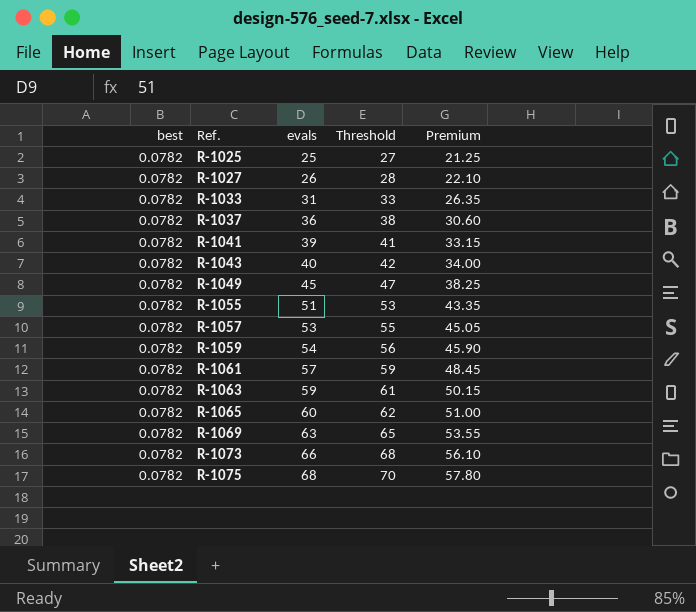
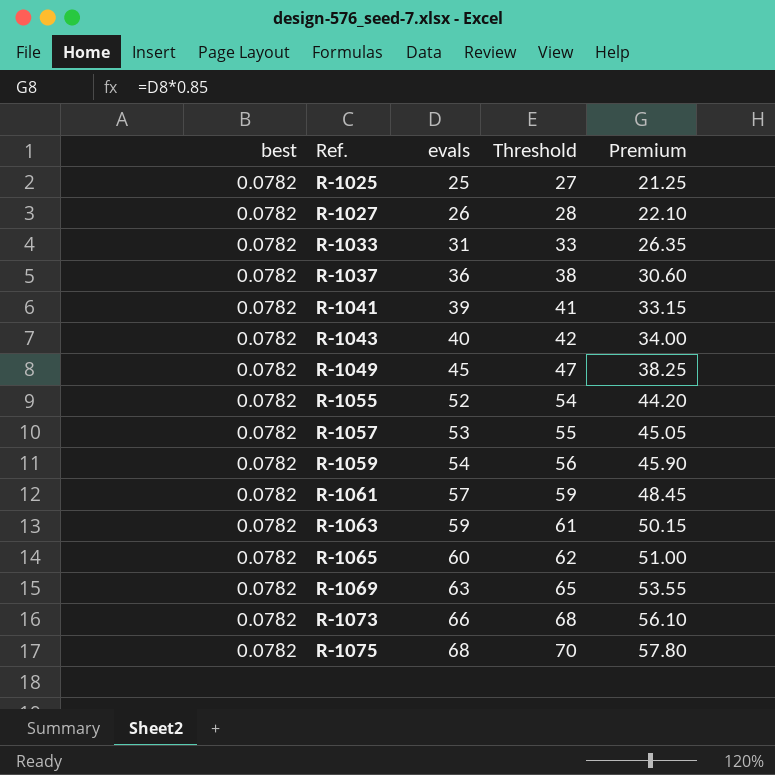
R-1055 | evals: 51 -> 52
R-1055 | Threshold: 53 -> 54
R-1055 | Premium: 43.35 -> 44.20

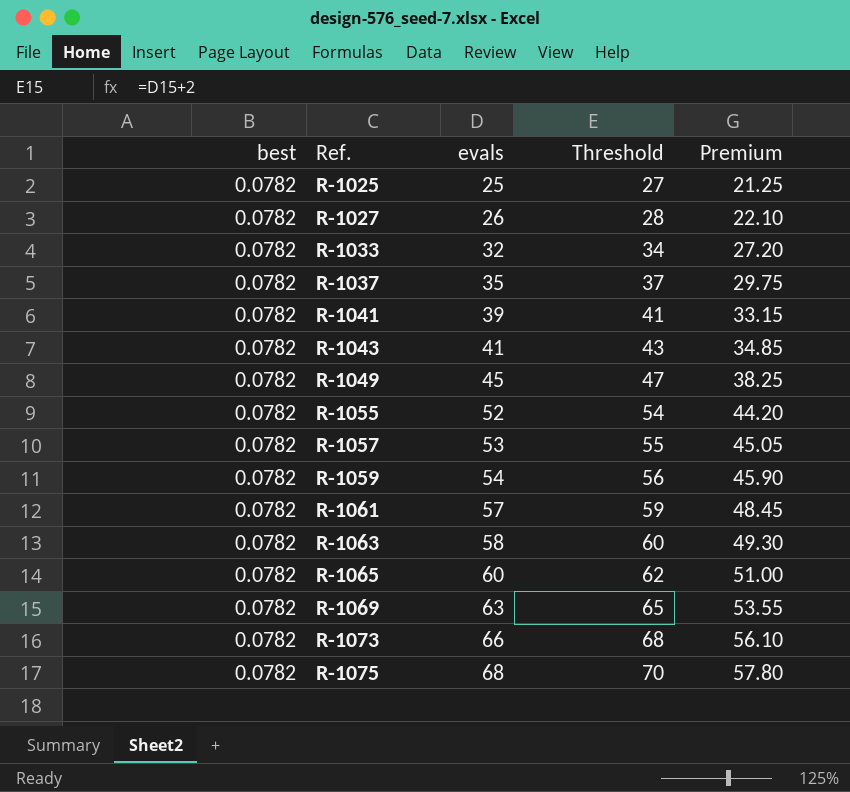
R-1033 | evals: 31 -> 32
R-1033 | Threshold: 33 -> 34
R-1033 | Premium: 26.35 -> 27.20
R-1037 | evals: 36 -> 35
R-1037 | Threshold: 38 -> 37
R-1037 | Premium: 30.60 -> 29.75
R-1043 | evals: 40 -> 41
R-1043 | Threshold: 42 -> 43
R-1043 | Premium: 34.00 -> 34.85
R-1063 | evals: 59 -> 58
R-1063 | Threshold: 61 -> 60
R-1063 | Premium: 50.15 -> 49.30

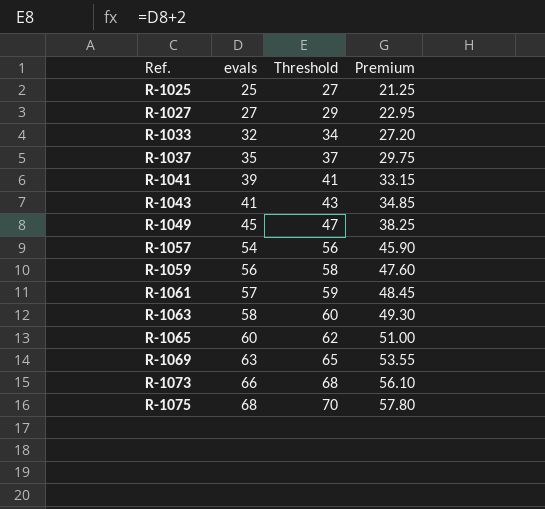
column best | position: 1 -> none
row R-1055: 0.0782 | 52 | 54 | 44.20 -> none
R-1027 | evals: 26 -> 27
R-1027 | Threshold: 28 -> 29
R-1027 | Premium: 22.10 -> 22.95
R-1057 | evals: 53 -> 54
R-1057 | Threshold: 55 -> 56
R-1057 | Premium: 45.05 -> 45.90
R-1059 | evals: 54 -> 56
R-1059 | Threshold: 56 -> 58
R-1059 | Premium: 45.90 -> 47.60

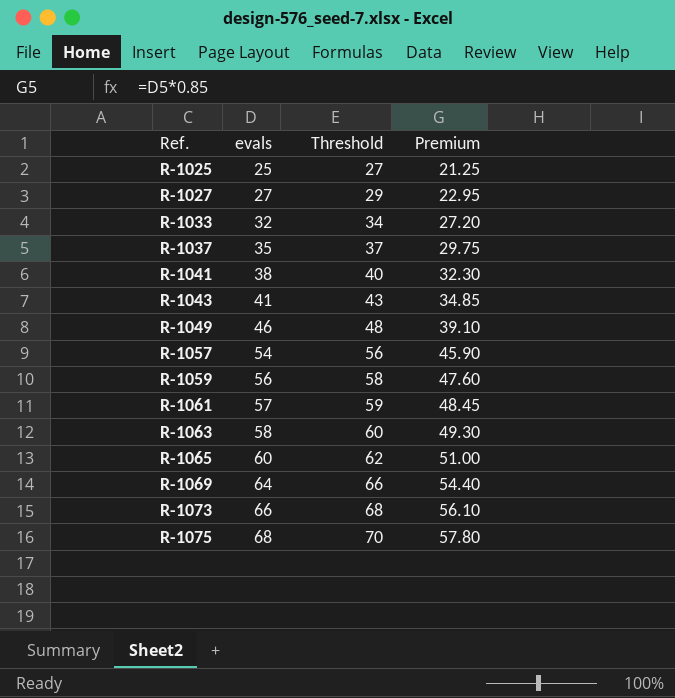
R-1041 | evals: 39 -> 38
R-1041 | Threshold: 41 -> 40
R-1041 | Premium: 33.15 -> 32.30
R-1049 | evals: 45 -> 46
R-1049 | Threshold: 47 -> 48
R-1049 | Premium: 38.25 -> 39.10
R-1069 | evals: 63 -> 64
R-1069 | Threshold: 65 -> 66
R-1069 | Premium: 53.55 -> 54.40

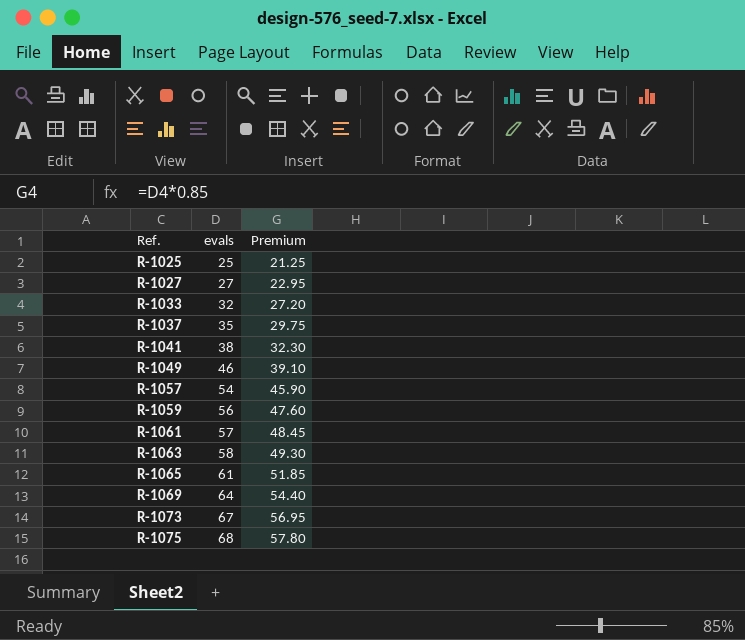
column Threshold | formula: [evals] + 2 -> none
row R-1043: 41 | 43 | 34.85 -> none
R-1065 | evals: 60 -> 61
R-1065 | Premium: 51.00 -> 51.85
R-1073 | evals: 66 -> 67
R-1073 | Premium: 56.10 -> 56.95

